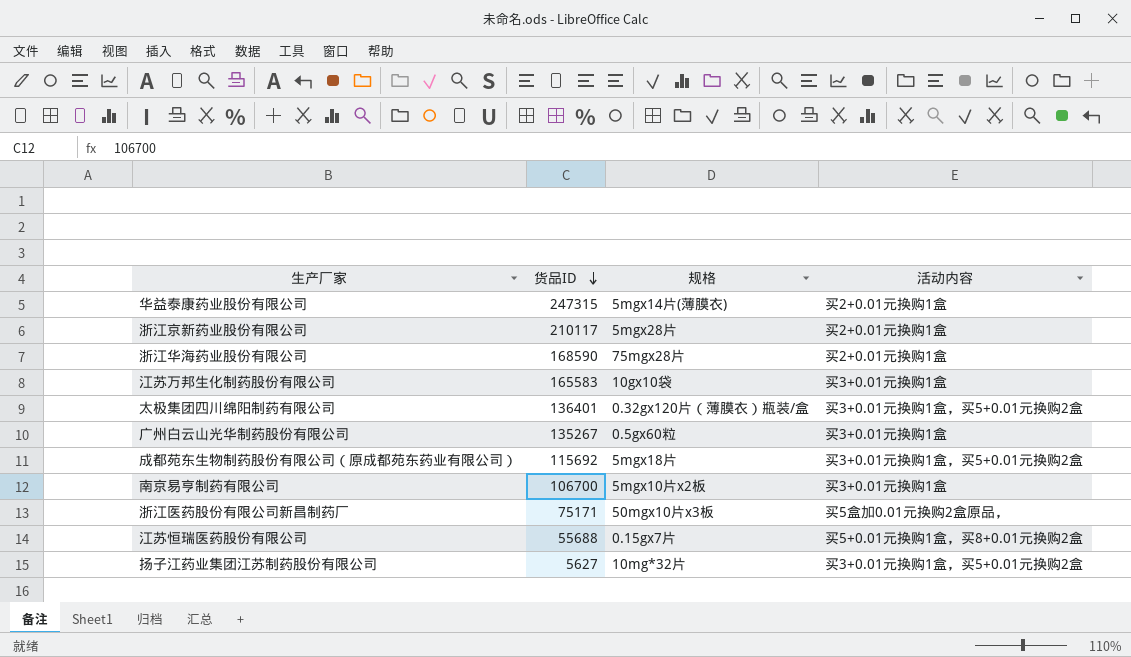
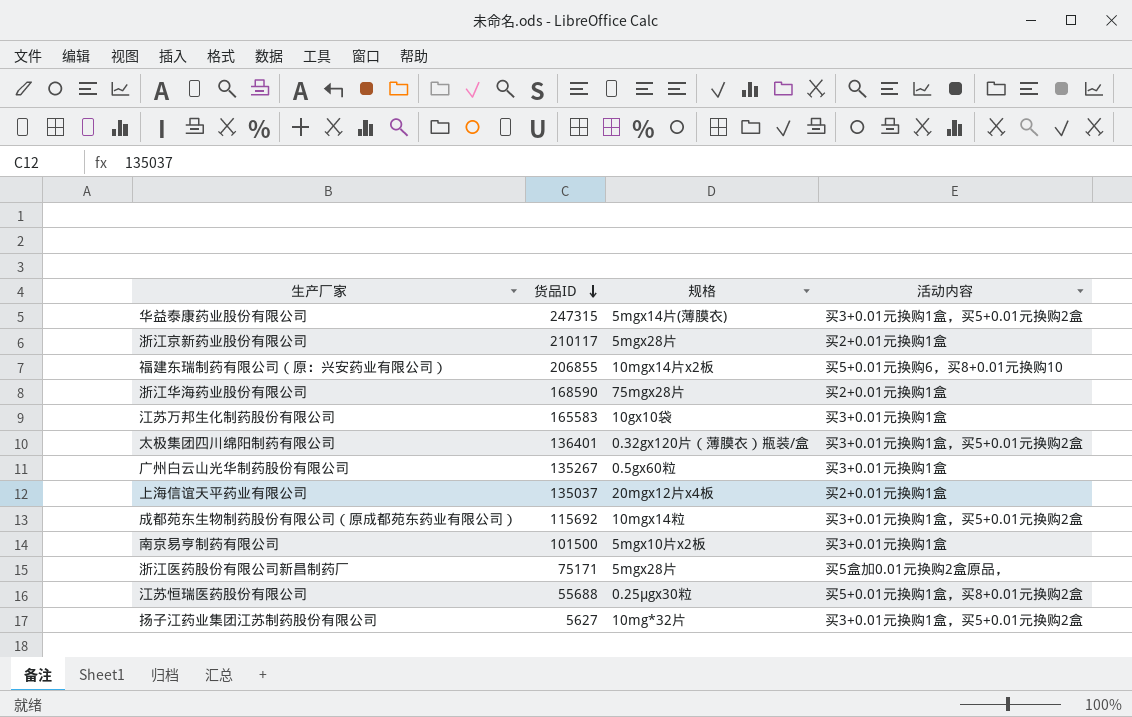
华益泰康药业股份有限公司 | 活动内容: 买2+0.01元换购1盒 -> 买3+0.01元换购1盒，买5+0.01元换购2盒
row 福建东瑞制药有限公司（原：兴安药业有限公司）: none -> 206855 | 10mgx14片x2板 | 买5+0.01元换购6，买8+0.01元换购10
row 上海信谊天平药业有限公司: none -> 135037 | 20mgx12片x4板 | 买2+0.01元换购1盒
成都苑东生物制药股份有限公司（原成都苑东药业有限公司） | 规格: 5mgx18片 -> 10mgx14粒
南京易亨制药有限公司 | 货品ID: 106700 -> 101500
浙江医药股份有限公司新昌制药厂 | 规格: 50mgx10片x3板 -> 5mgx28片
江苏恒瑞医药股份有限公司 | 规格: 0.15gx7片 -> 0.25μgx30粒

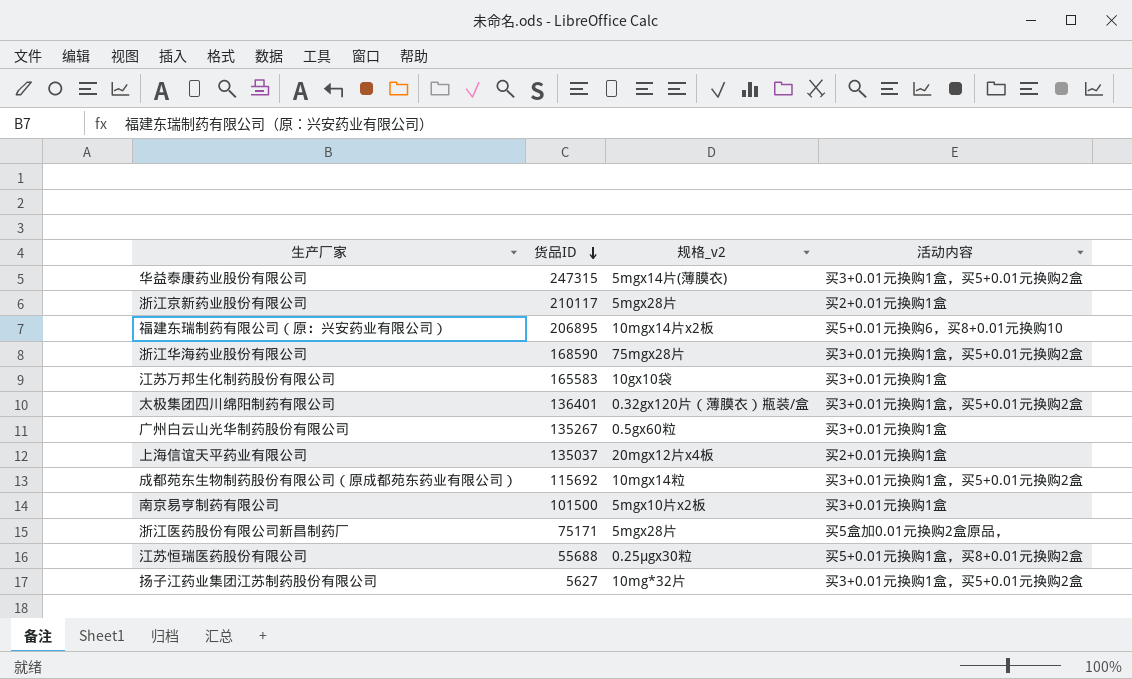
column name: 规格 -> 规格_v2
福建东瑞制药有限公司（原：兴安药业有限公司） | 货品ID: 206855 -> 206895
浙江华海药业股份有限公司 | 活动内容: 买2+0.01元换购1盒 -> 买3+0.01元换购1盒，买5+0.01元换购2盒

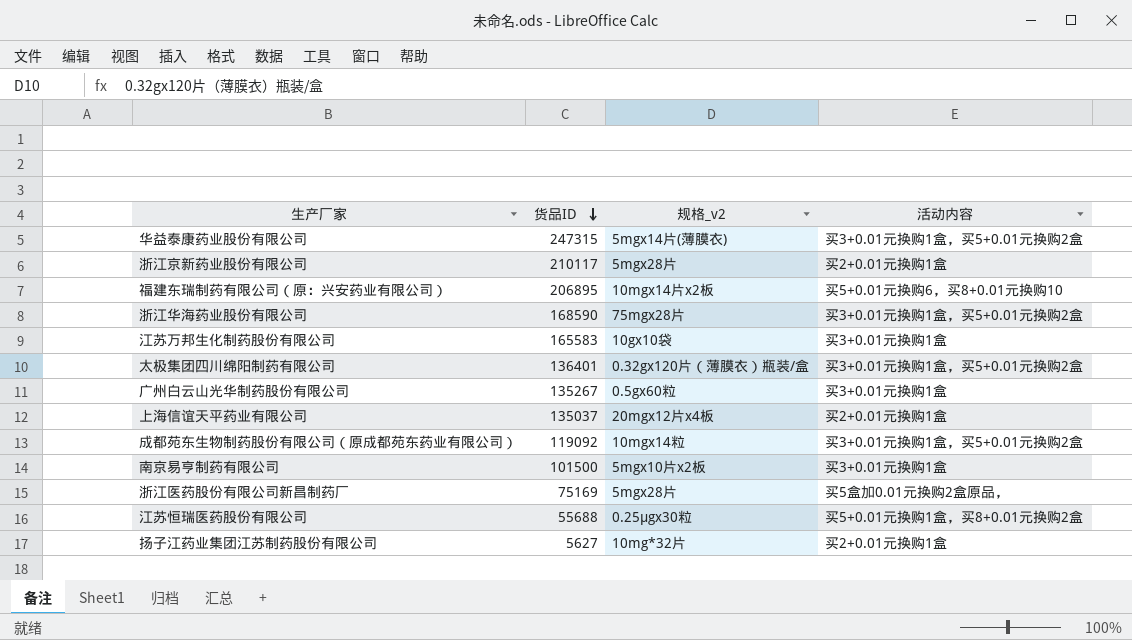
成都苑东生物制药股份有限公司（原成都苑东药业有限公司） | 货品ID: 115692 -> 119092
浙江医药股份有限公司新昌制药厂 | 货品ID: 75171 -> 75169
扬子江药业集团江苏制药股份有限公司 | 活动内容: 买3+0.01元换购1盒，买5+0.01元换购2盒 -> 买2+0.01元换购1盒

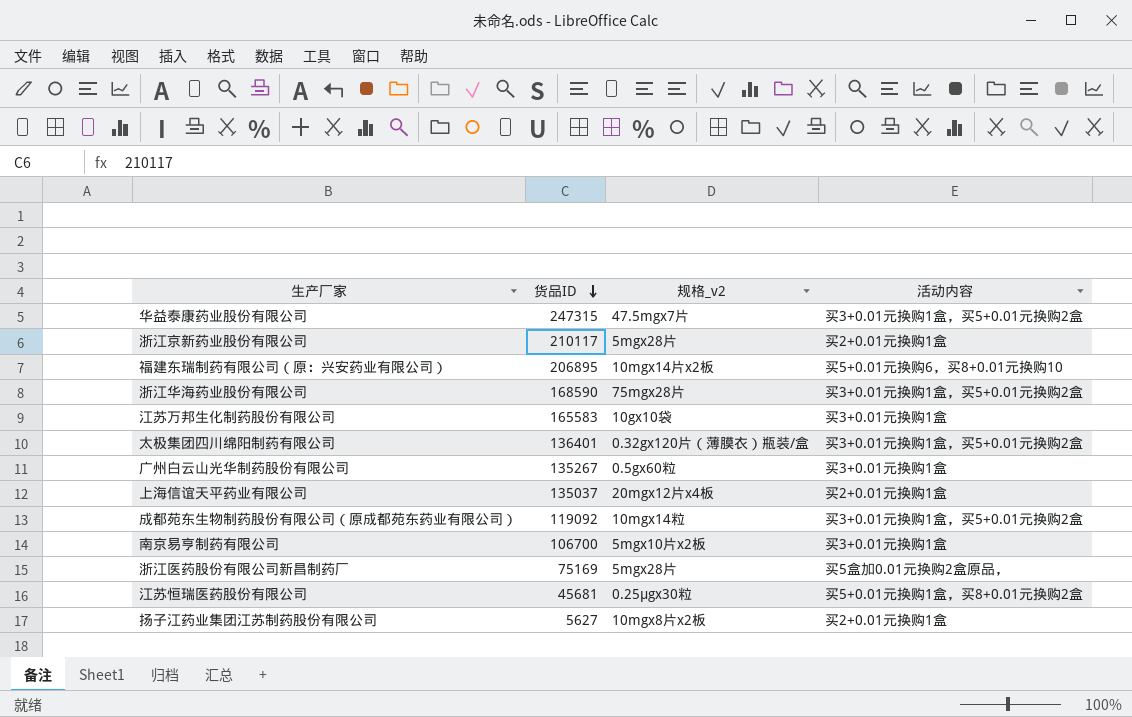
华益泰康药业股份有限公司 | 规格_v2: 5mgx14片(薄膜衣) -> 47.5mgx7片
南京易亨制药有限公司 | 货品ID: 101500 -> 106700
江苏恒瑞医药股份有限公司 | 货品ID: 55688 -> 45681
扬子江药业集团江苏制药股份有限公司 | 规格_v2: 10mg*32片 -> 10mgx8片x2板

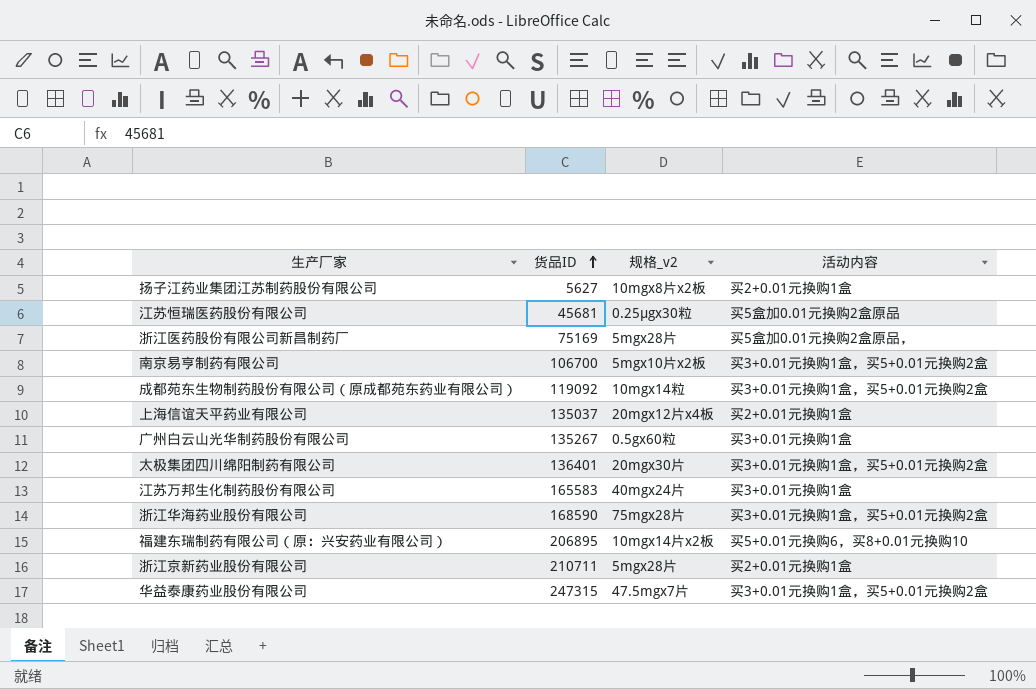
row order: 货品ID descending -> 货品ID ascending
江苏恒瑞医药股份有限公司 | 活动内容: 买5+0.01元换购1盒，买8+0.01元换购2盒 -> 买5盒加0.01元换购2盒原品
南京易亨制药有限公司 | 活动内容: 买3+0.01元换购1盒 -> 买3+0.01元换购1盒，买5+0.01元换购2盒
太极集团四川绵阳制药有限公司 | 规格_v2: 0.32gx120片（薄膜衣）瓶装/盒 -> 20mgx30片
江苏万邦生化制药股份有限公司 | 规格_v2: 10gx10袋 -> 40mgx24片
浙江京新药业股份有限公司 | 货品ID: 210117 -> 210711

